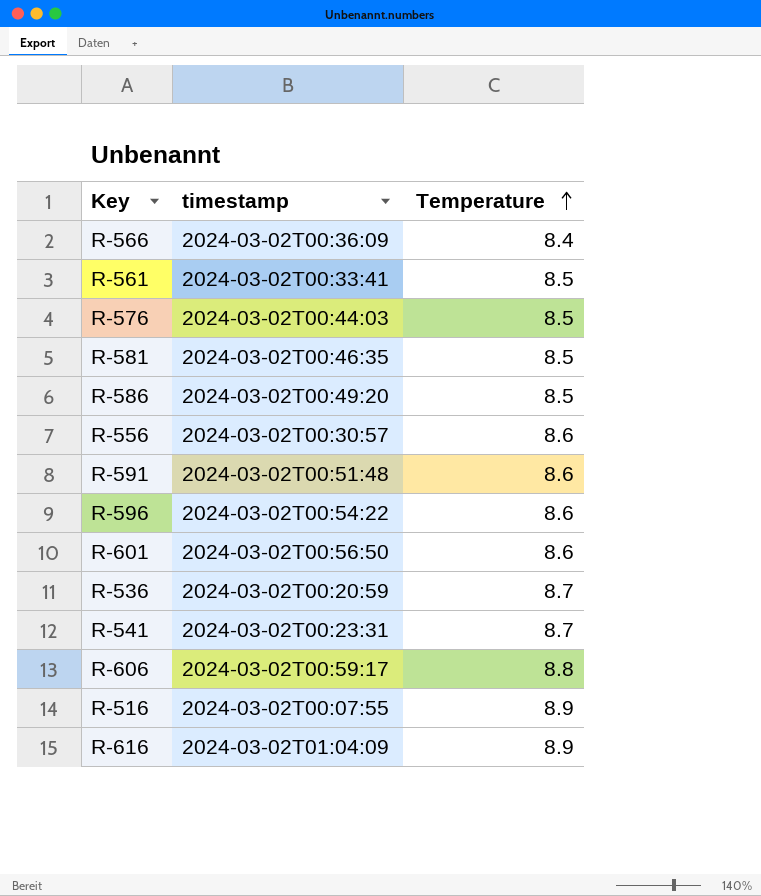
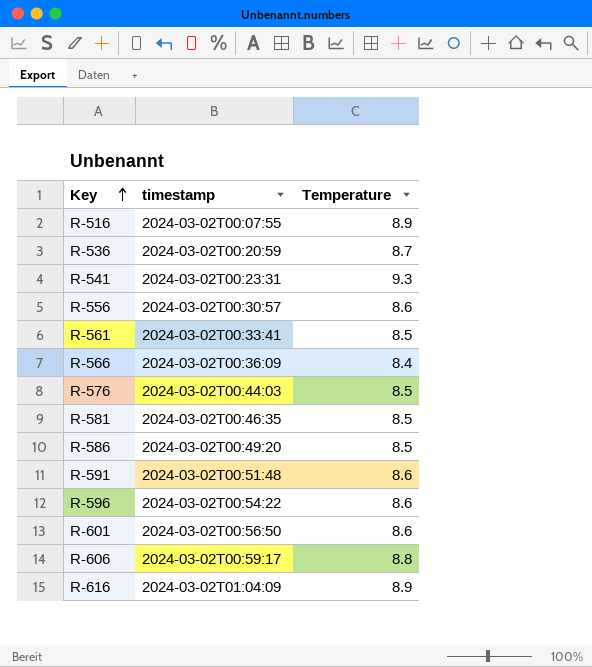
row order: Temperature ascending -> Key ascending
R-541 | Temperature: 8.7 -> 9.3

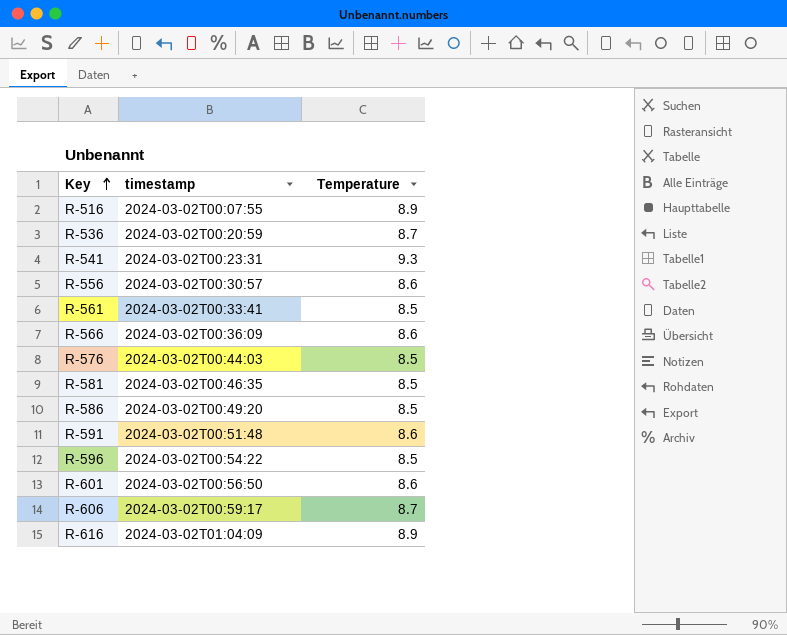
R-566 | Temperature: 8.4 -> 8.6
R-596 | Temperature: 8.6 -> 8.5
R-606 | Temperature: 8.8 -> 8.7

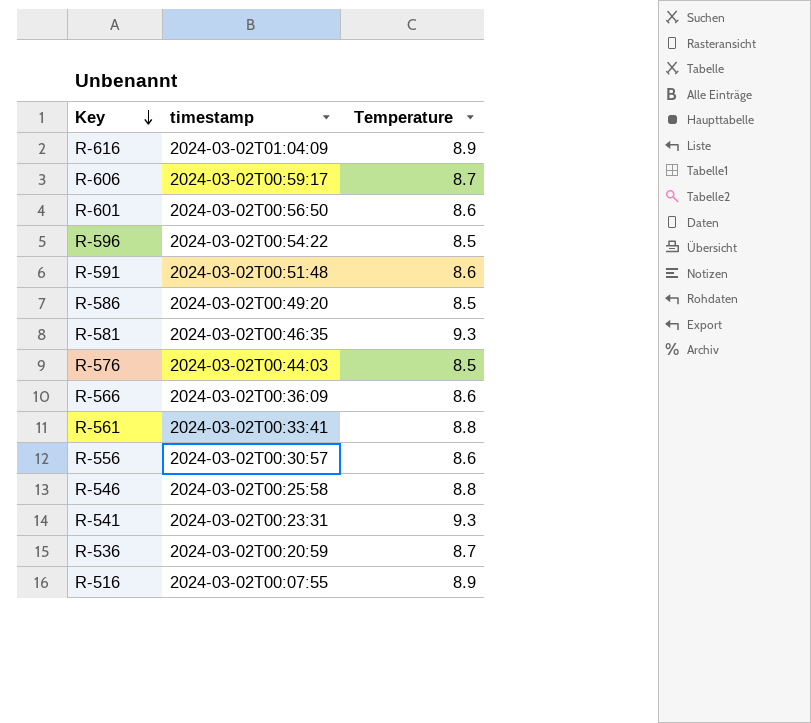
row order: Key ascending -> Key descending
R-581 | Temperature: 8.5 -> 9.3
R-561 | Temperature: 8.5 -> 8.8
row R-546: none -> 2024-03-02T00:25:58 | 8.8

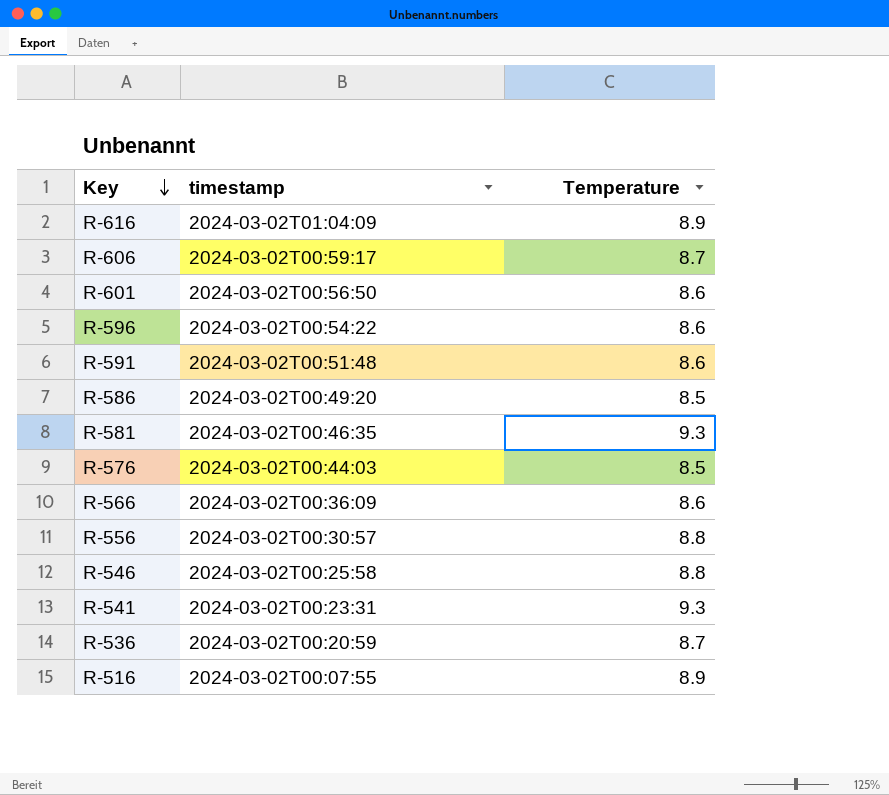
row R-561: 2024-03-02T00:33:41 | 8.8 -> none
R-596 | Temperature: 8.5 -> 8.6
R-556 | Temperature: 8.6 -> 8.8

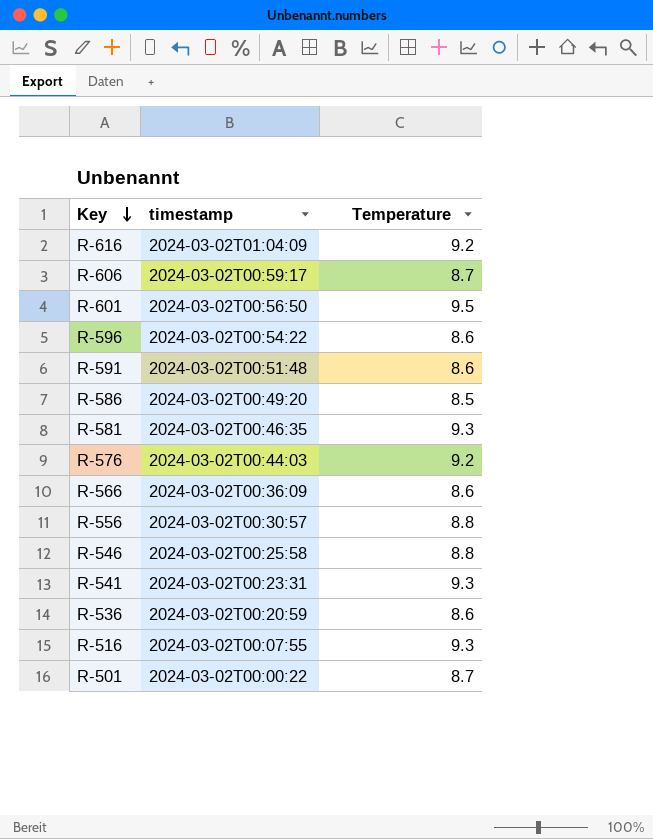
R-616 | Temperature: 8.9 -> 9.2
R-601 | Temperature: 8.6 -> 9.5
R-576 | Temperature: 8.5 -> 9.2
R-536 | Temperature: 8.7 -> 8.6
R-516 | Temperature: 8.9 -> 9.3
row R-501: none -> 2024-03-02T00:00:22 | 8.7

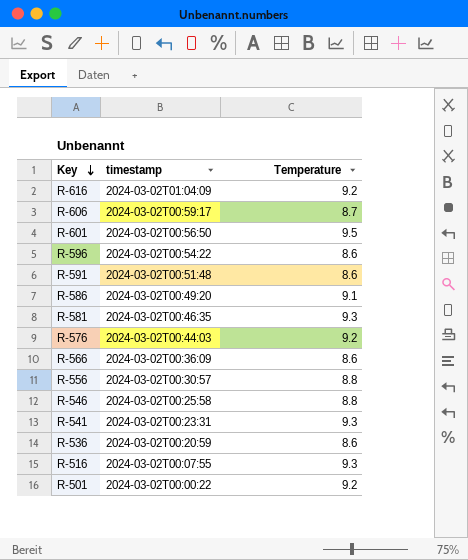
R-586 | Temperature: 8.5 -> 9.1
R-501 | Temperature: 8.7 -> 9.2

